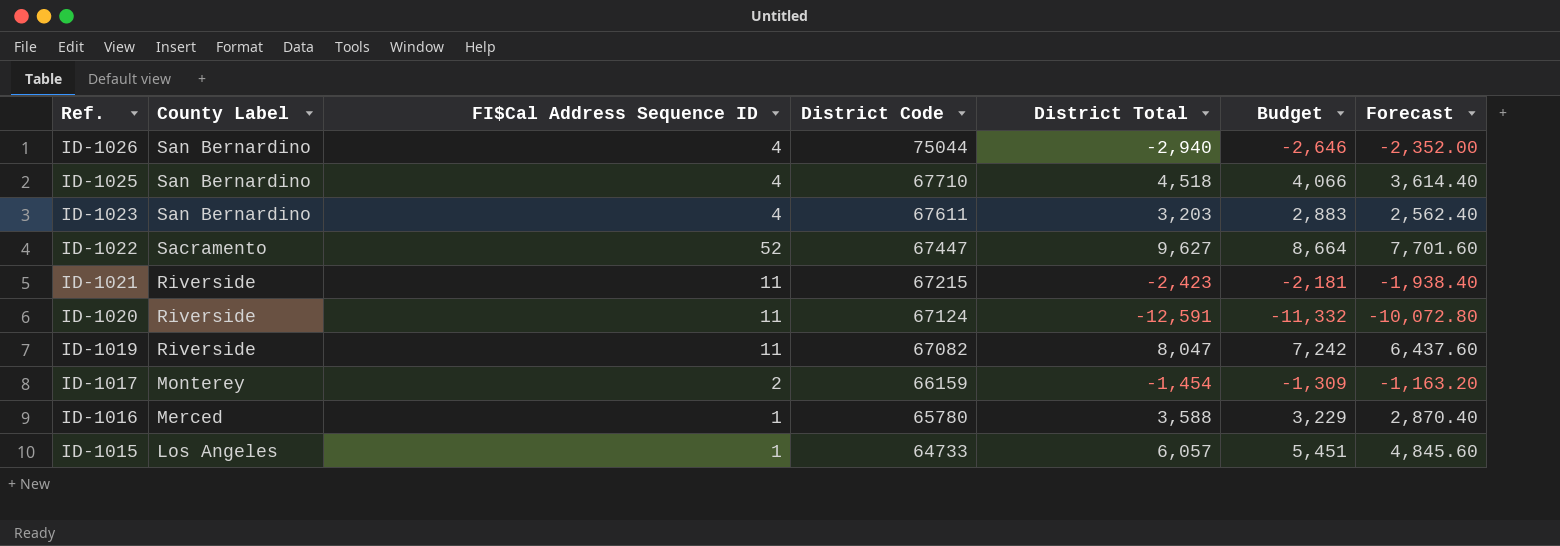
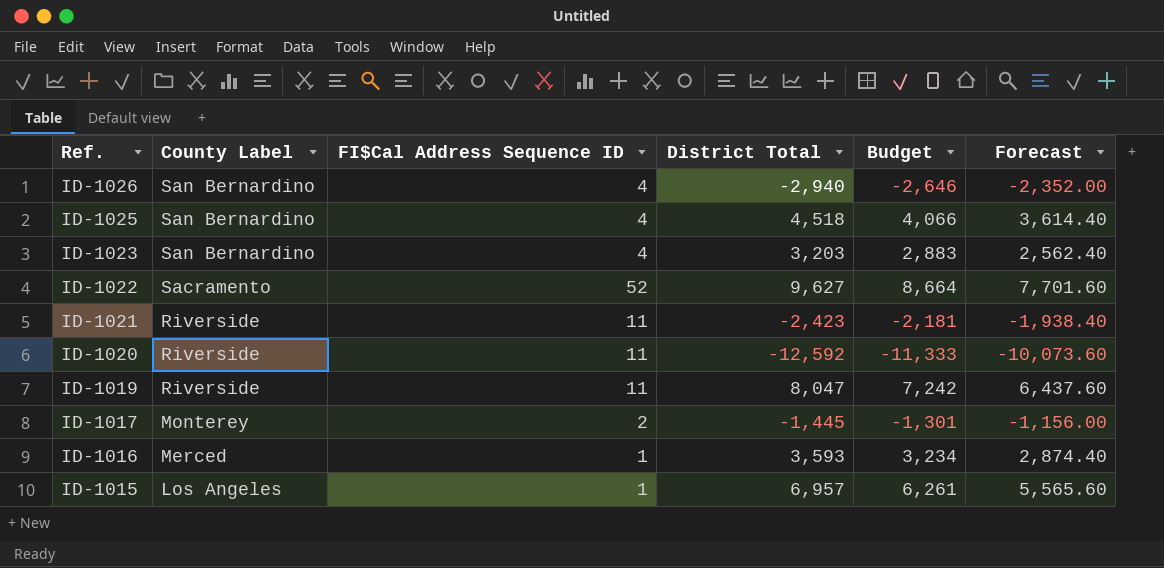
column District Code | position: 4 -> none
ID-1020 | District Total: -12,591 -> -12,592
ID-1020 | Budget: -11,332 -> -11,333
ID-1020 | Forecast: -10,072.80 -> -10,073.60
ID-1017 | District Total: -1,454 -> -1,445
ID-1017 | Budget: -1,309 -> -1,301
ID-1017 | Forecast: -1,163.20 -> -1,156.00
ID-1016 | District Total: 3,588 -> 3,593
ID-1016 | Budget: 3,229 -> 3,234
ID-1016 | Forecast: 2,870.40 -> 2,874.40
ID-1015 | District Total: 6,057 -> 6,957
ID-1015 | Budget: 5,451 -> 6,261
ID-1015 | Forecast: 4,845.60 -> 5,565.60

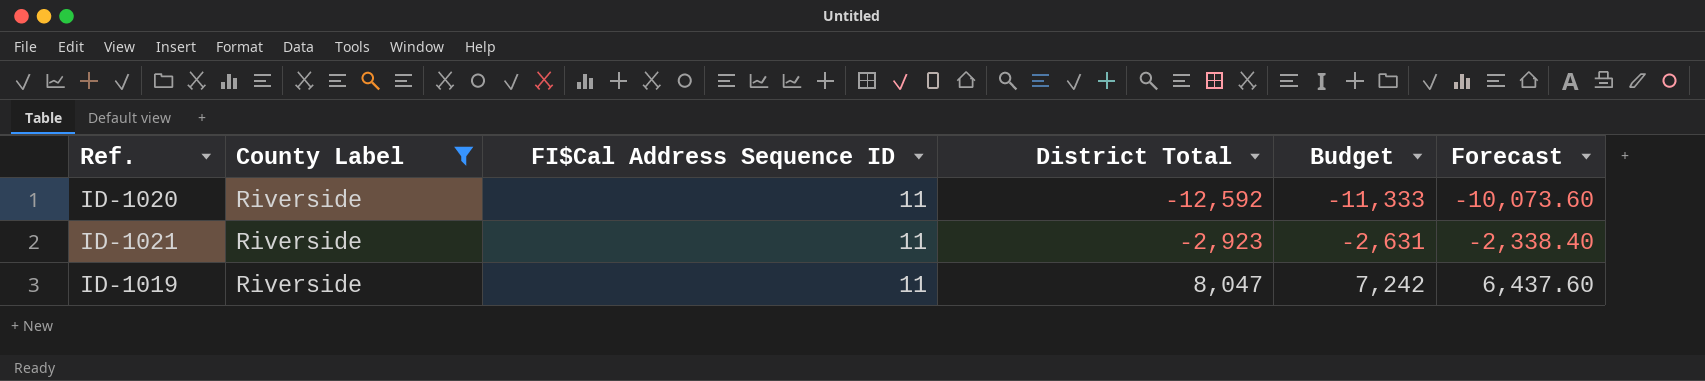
filter: none -> County Label = Riverside
row order: Ref. descending -> District Total ascending
ID-1021 | District Total: -2,423 -> -2,923
ID-1021 | Budget: -2,181 -> -2,631
ID-1021 | Forecast: -1,938.40 -> -2,338.40

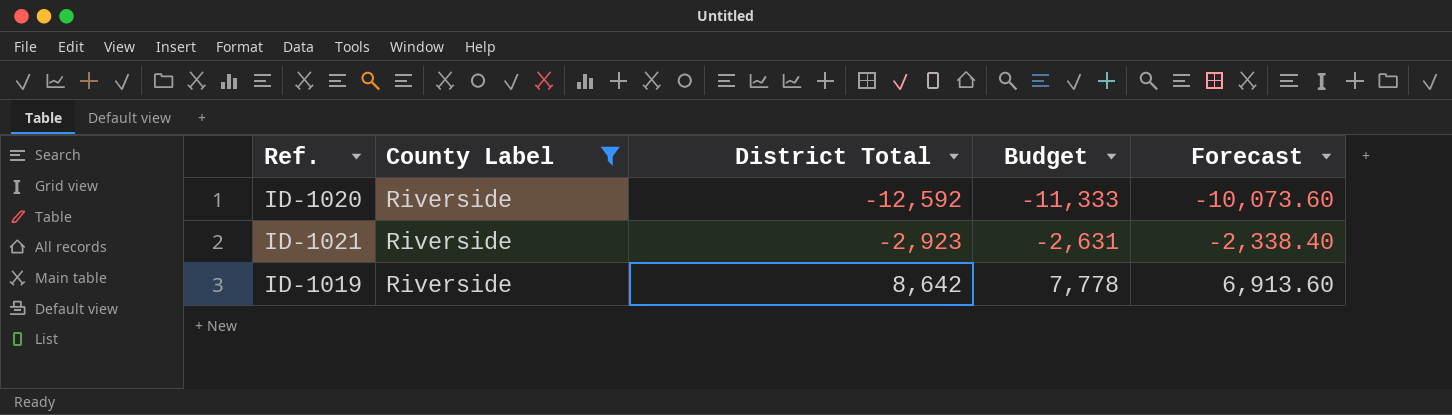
column FI$Cal Address Sequence ID | position: 3 -> none
ID-1019 | District Total: 8,047 -> 8,642
ID-1019 | Budget: 7,242 -> 7,778
ID-1019 | Forecast: 6,437.60 -> 6,913.60

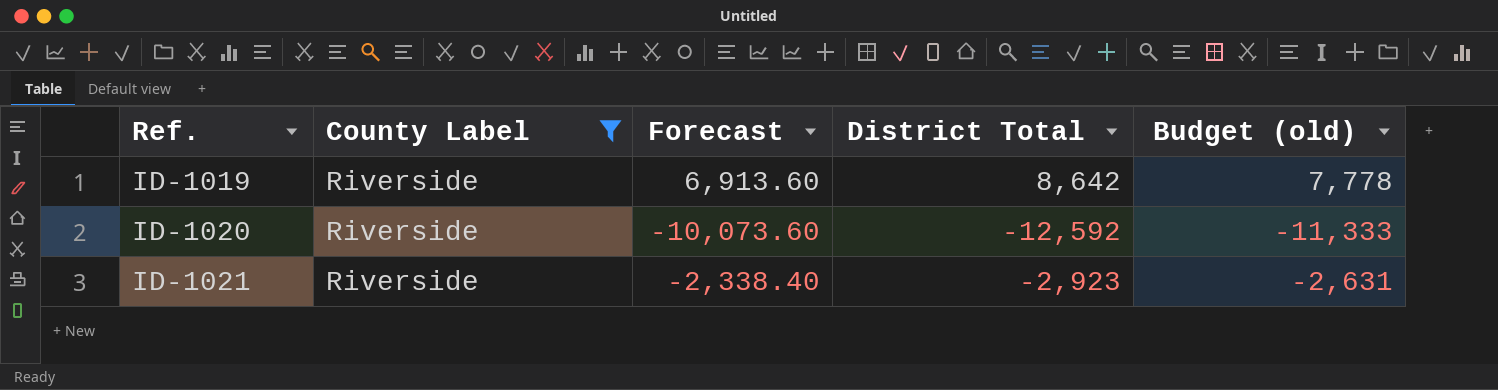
row order: District Total ascending -> Ref. ascending
column Forecast | position: 5 -> 3
column name: Budget -> Budget (old)

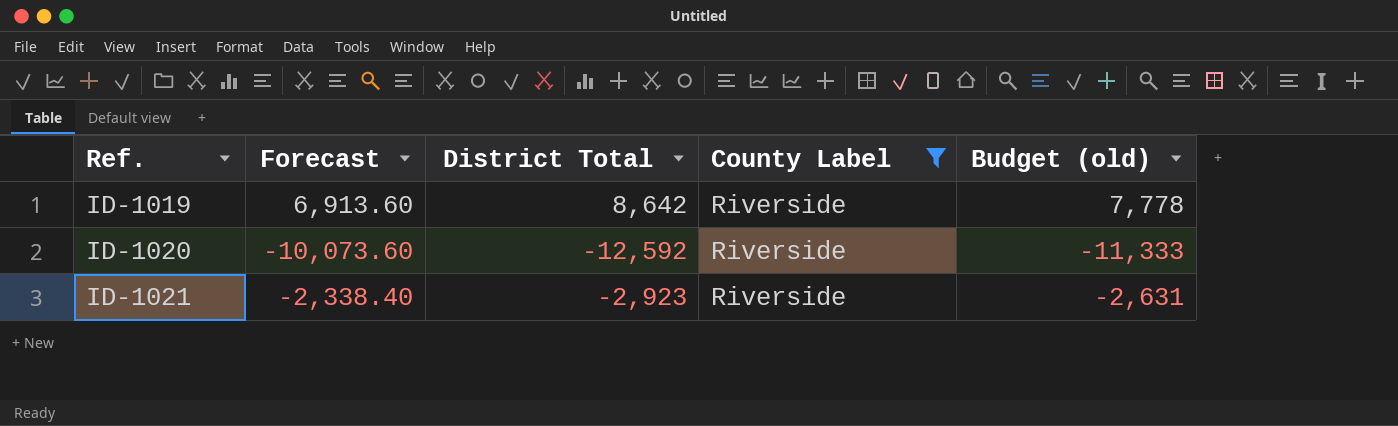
column County Label | position: 2 -> 4

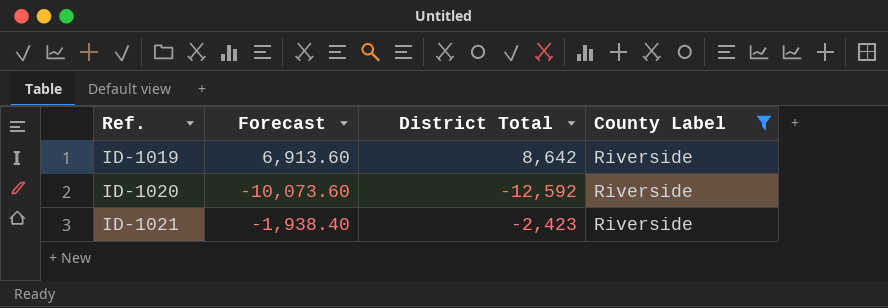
column Budget (old) | formula: [District Total] * 0.9 -> none
ID-1021 | Forecast: -2,338.40 -> -1,938.40
ID-1021 | District Total: -2,923 -> -2,423

